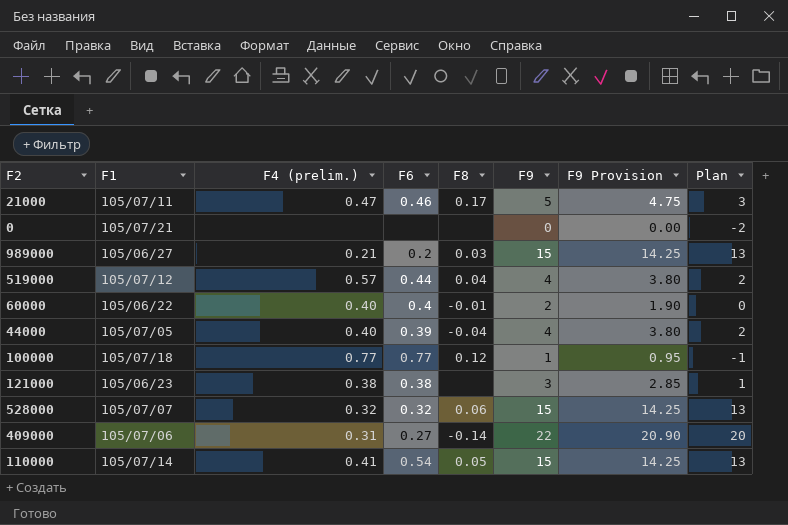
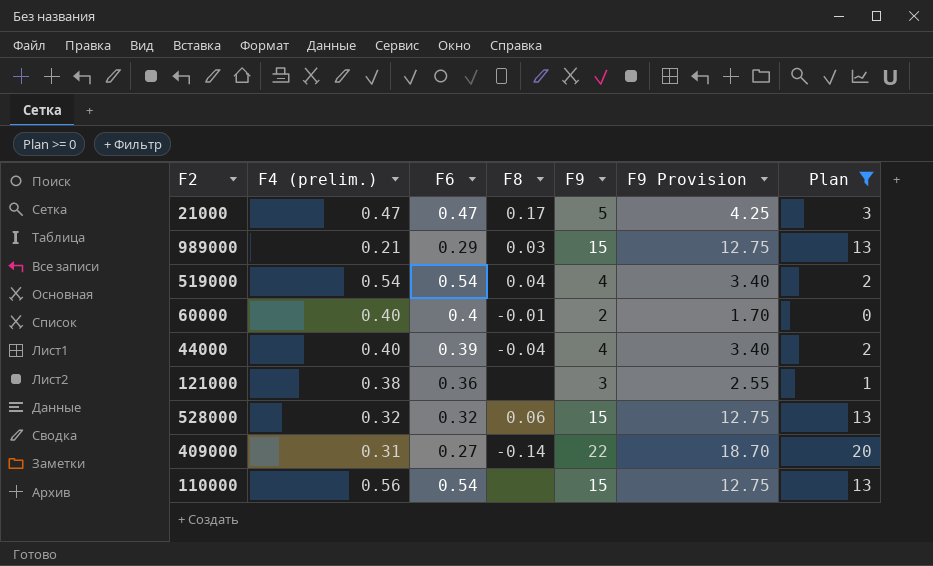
filter: none -> Plan >= 0
column F1 | position: 2 -> none
column F9 Provision | formula: [F9] * 0.95 -> [F9] * 0.85
21000 | F6: 0.46 -> 0.47
989000 | F6: 0.2 -> 0.29
519000 | F4 (prelim.): 0.57 -> 0.54
519000 | F6: 0.44 -> 0.54
121000 | F6: 0.38 -> 0.36
110000 | F4 (prelim.): 0.41 -> 0.56
110000 | F8: 0.05 -> none

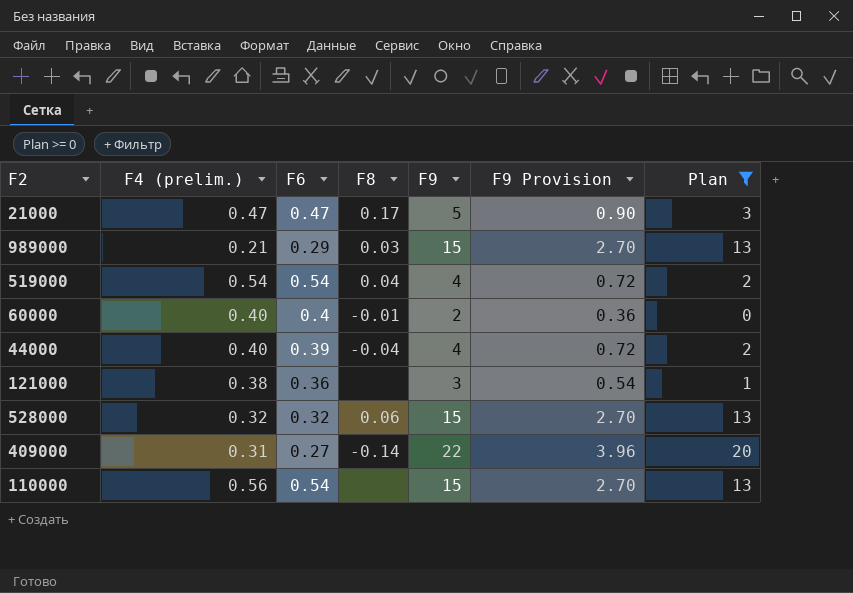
column F9 Provision | formula: [F9] * 0.85 -> [F9] * 0.18

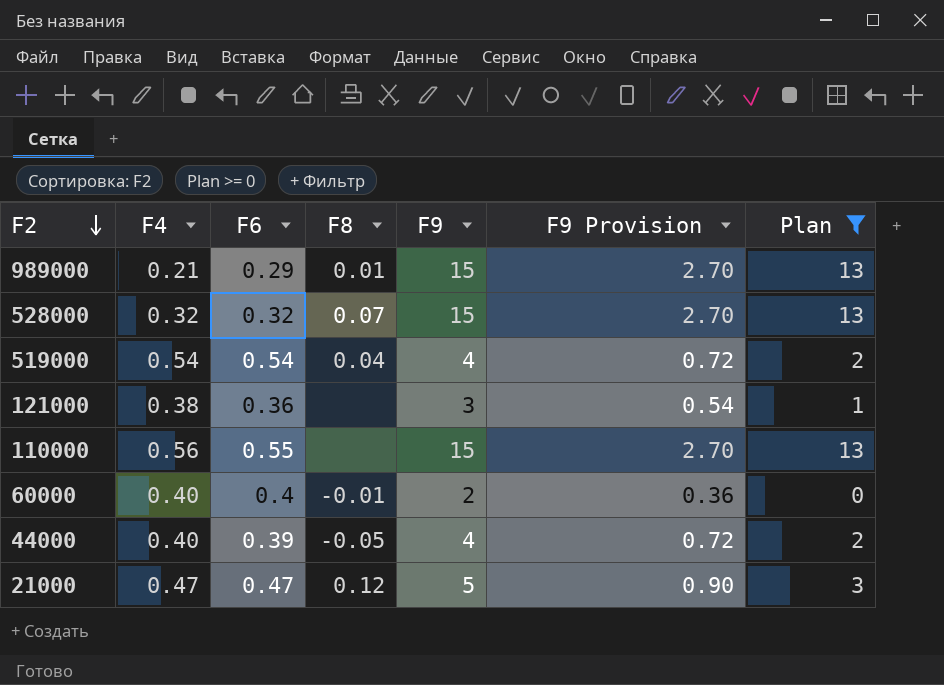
row order: none -> F2 descending
column name: F4 (prelim.) -> F4
row 409000: 0.31 | 0.27 | -0.14 | 22 | 3.96 | 20 -> none
989000 | F8: 0.03 -> 0.01
528000 | F8: 0.06 -> 0.07
110000 | F6: 0.54 -> 0.55
44000 | F8: -0.04 -> -0.05
21000 | F8: 0.17 -> 0.12

